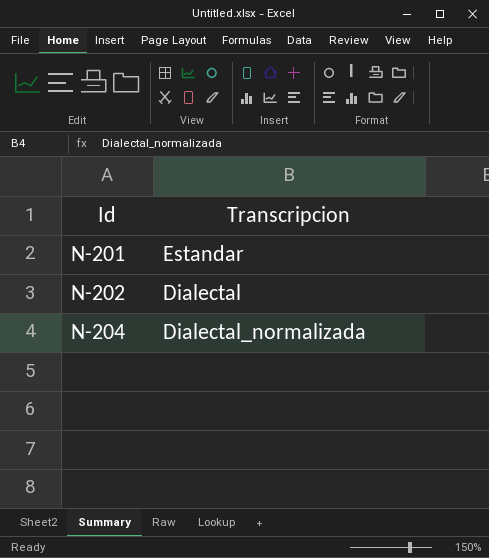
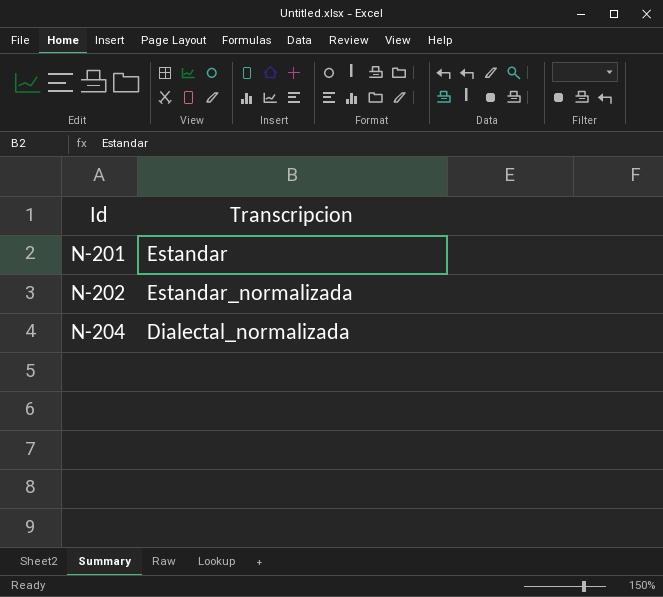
N-202 | Transcripcion: Dialectal -> Estandar_normalizada

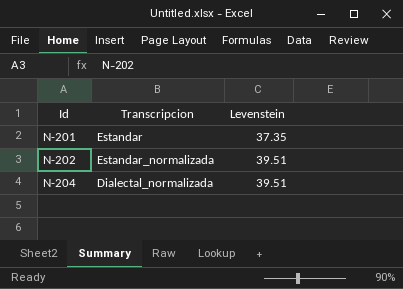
column Levenstein | position: none -> 3

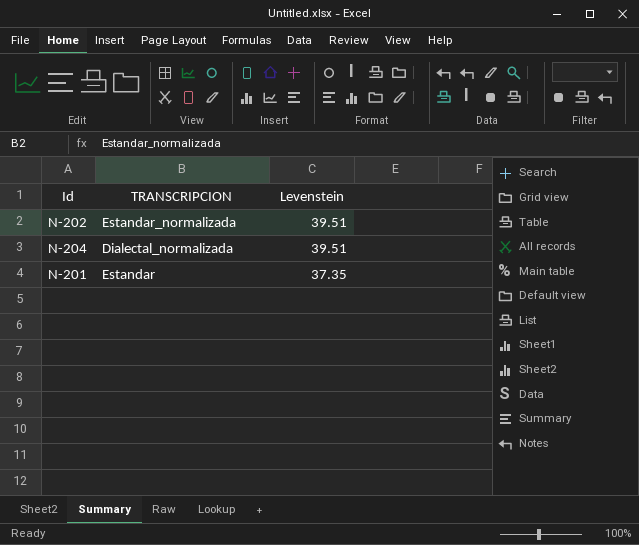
row order: Id ascending -> Levenstein descending
column name: Transcripcion -> TRANSCRIPCION

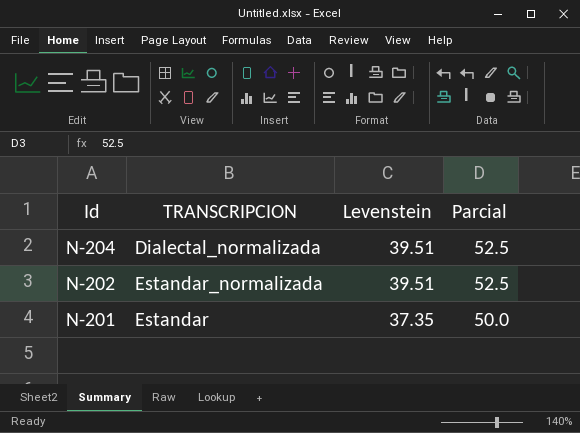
row order: Levenstein descending -> Id descending
column Parcial | position: none -> 4

